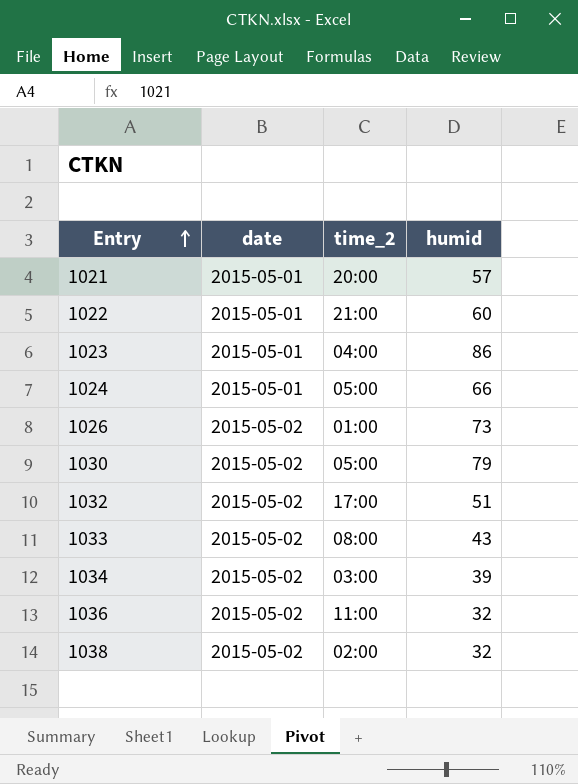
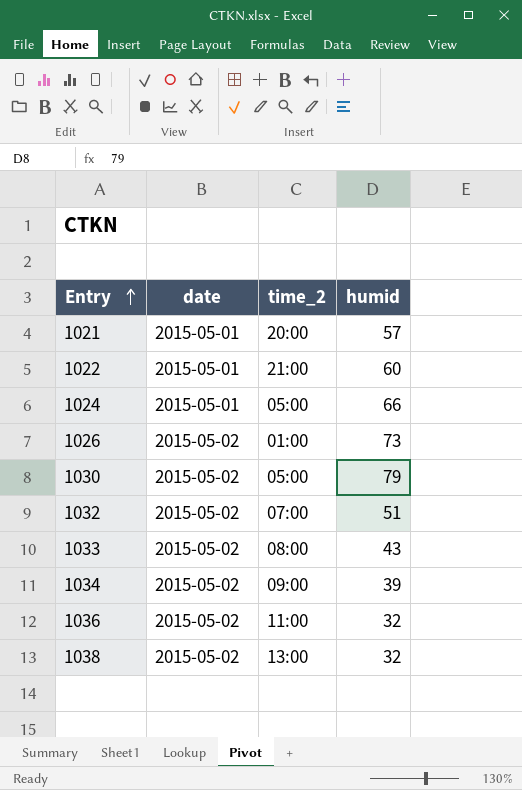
row 1023: 2015-05-01 | 04:00 | 86 -> none
1032 | time_2: 17:00 -> 07:00
1034 | time_2: 03:00 -> 09:00
1038 | time_2: 02:00 -> 13:00

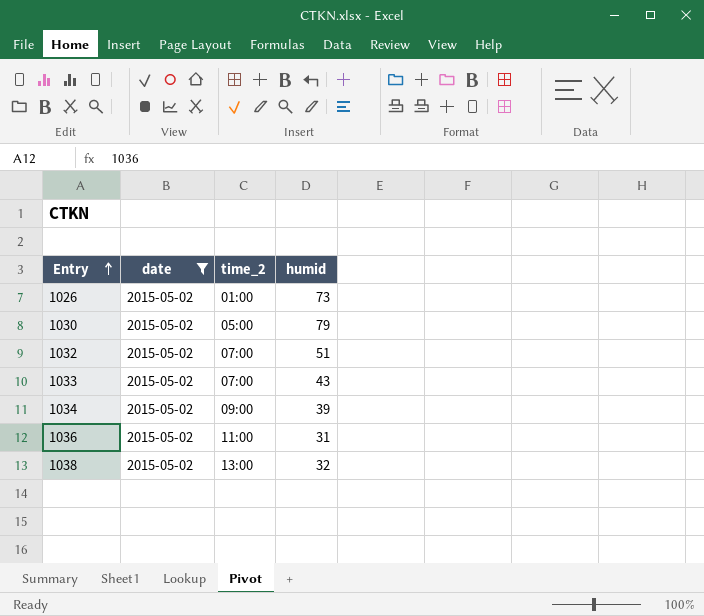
filter: none -> date = 2015-05-02
1033 | time_2: 08:00 -> 07:00
1036 | humid: 32 -> 31

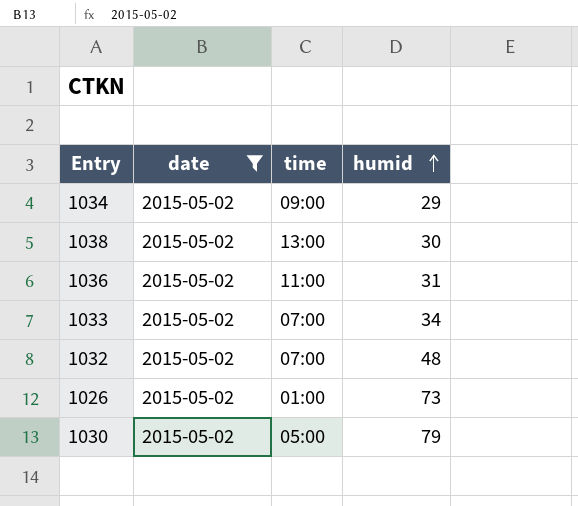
row order: Entry ascending -> humid ascending
column name: time_2 -> time
1034 | humid: 39 -> 29
1038 | humid: 32 -> 30
1033 | humid: 43 -> 34
1032 | humid: 51 -> 48

